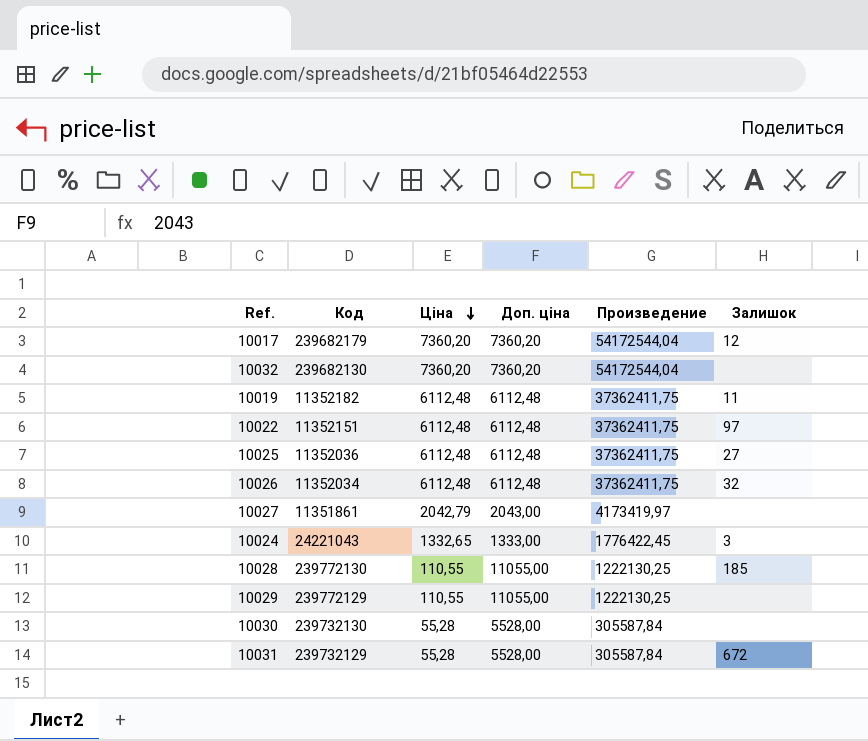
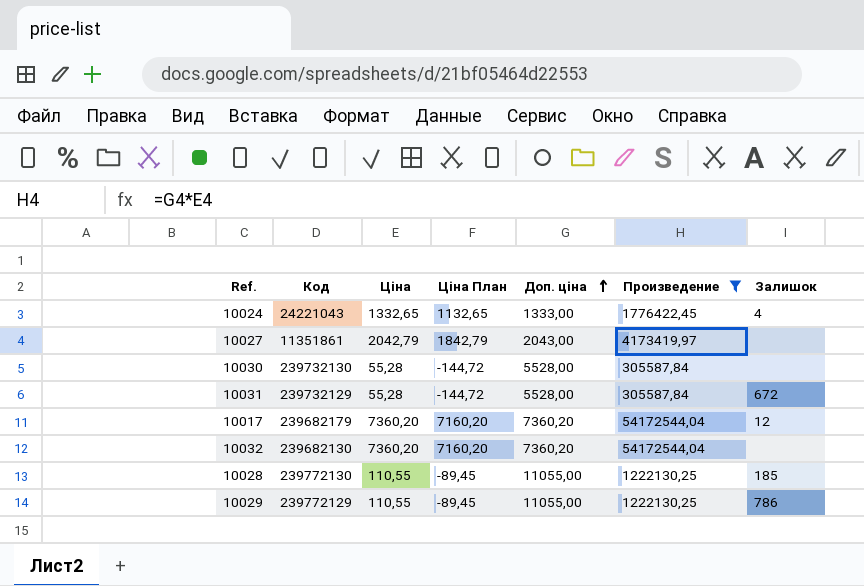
filter: none -> Произведение != 37362411,75
row order: Ціна descending -> Доп. ціна ascending
column Ціна План | formula: none -> [Ціна] - 200
10024 | Залишок: 3 -> 4
10029 | Залишок: none -> 786

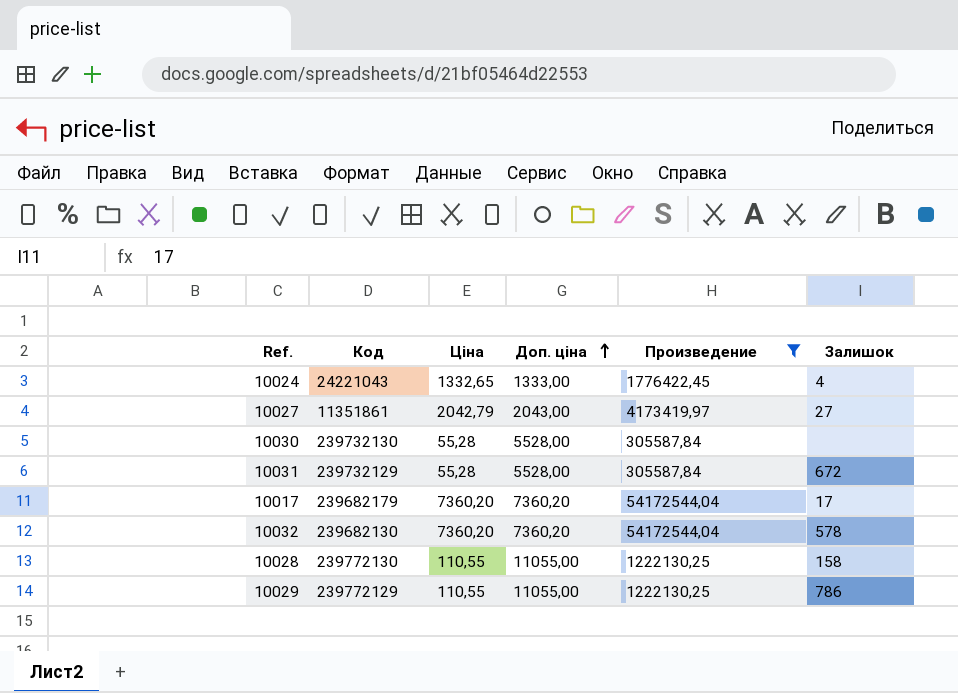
column Ціна План | formula: [Ціна] - 200 -> none
10027 | Залишок: none -> 27
10017 | Залишок: 12 -> 17
10032 | Залишок: none -> 578
10028 | Залишок: 185 -> 158

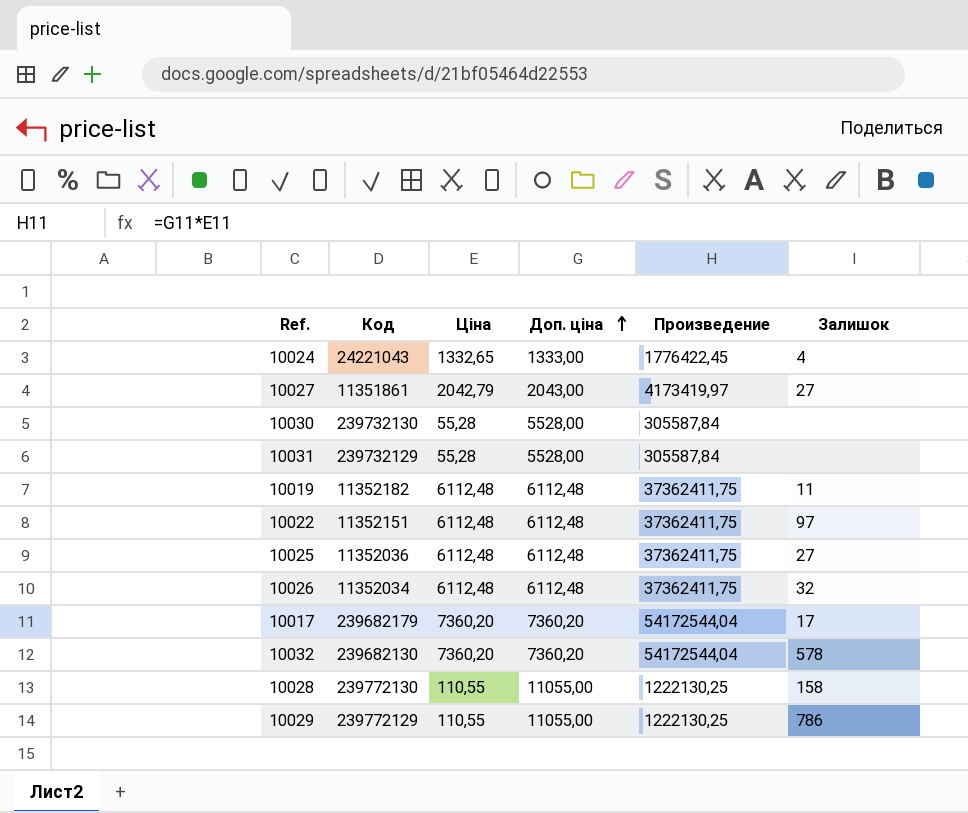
filter: Произведение != 37362411,75 -> none
10031 | Залишок: 672 -> none

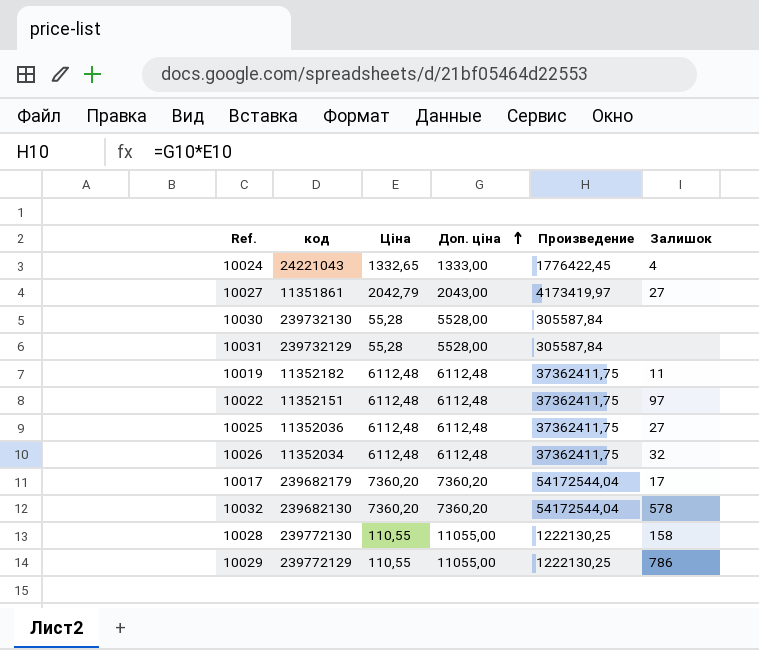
column name: Код -> код

